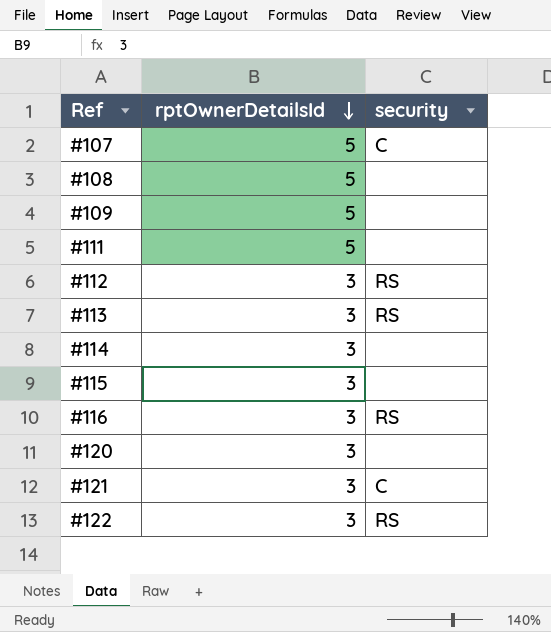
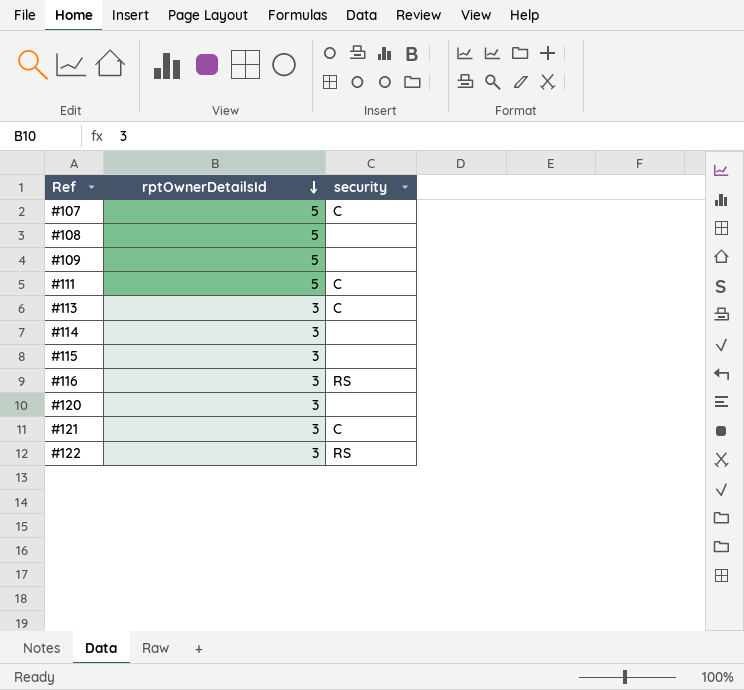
row #112: 3 | RS -> none
#111 | security: none -> C
#113 | security: RS -> C

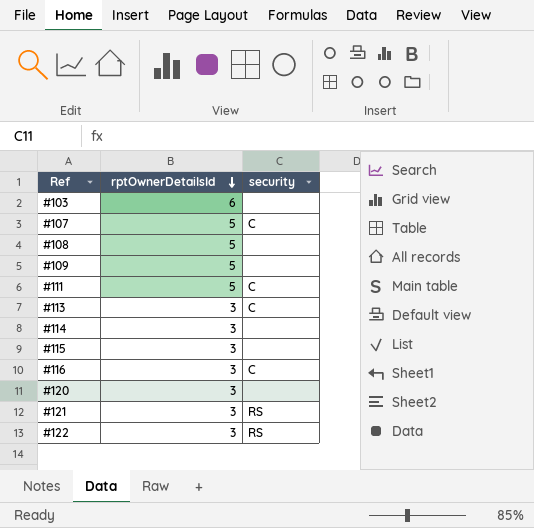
row #103: none -> 6 | none
#116 | security: RS -> C
#121 | security: C -> RS

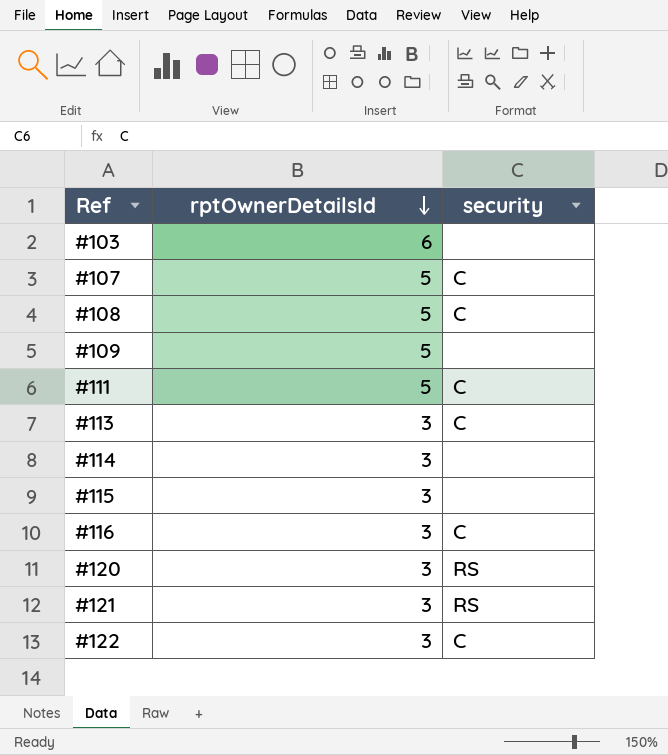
#108 | security: none -> C
#120 | security: none -> RS
#122 | security: RS -> C

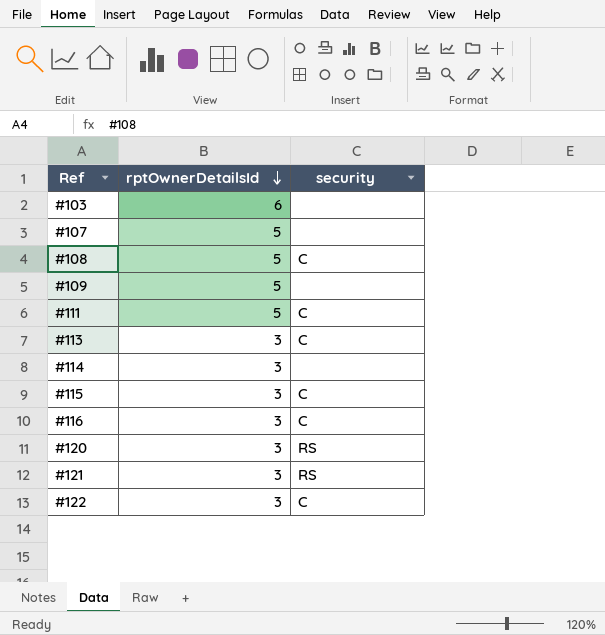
#107 | security: C -> none
#115 | security: none -> C

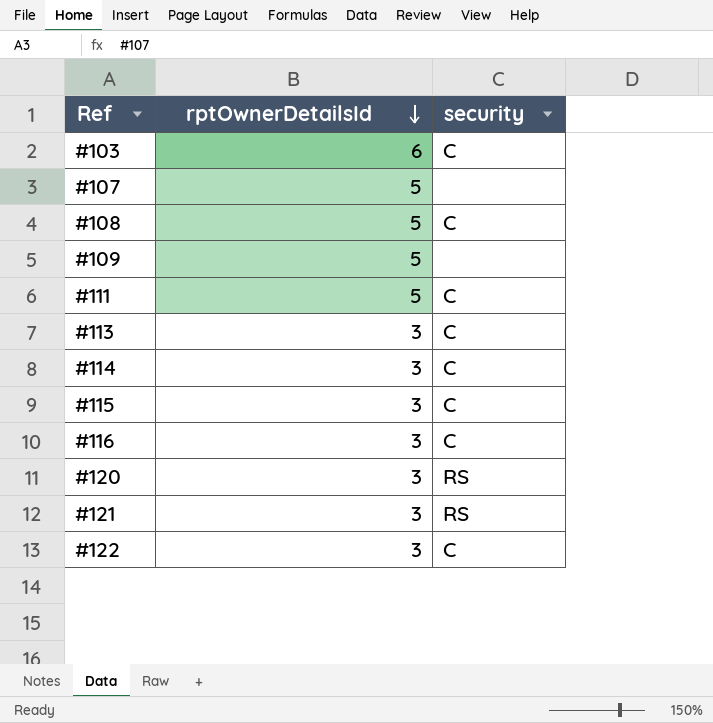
#103 | security: none -> C
#114 | security: none -> C

